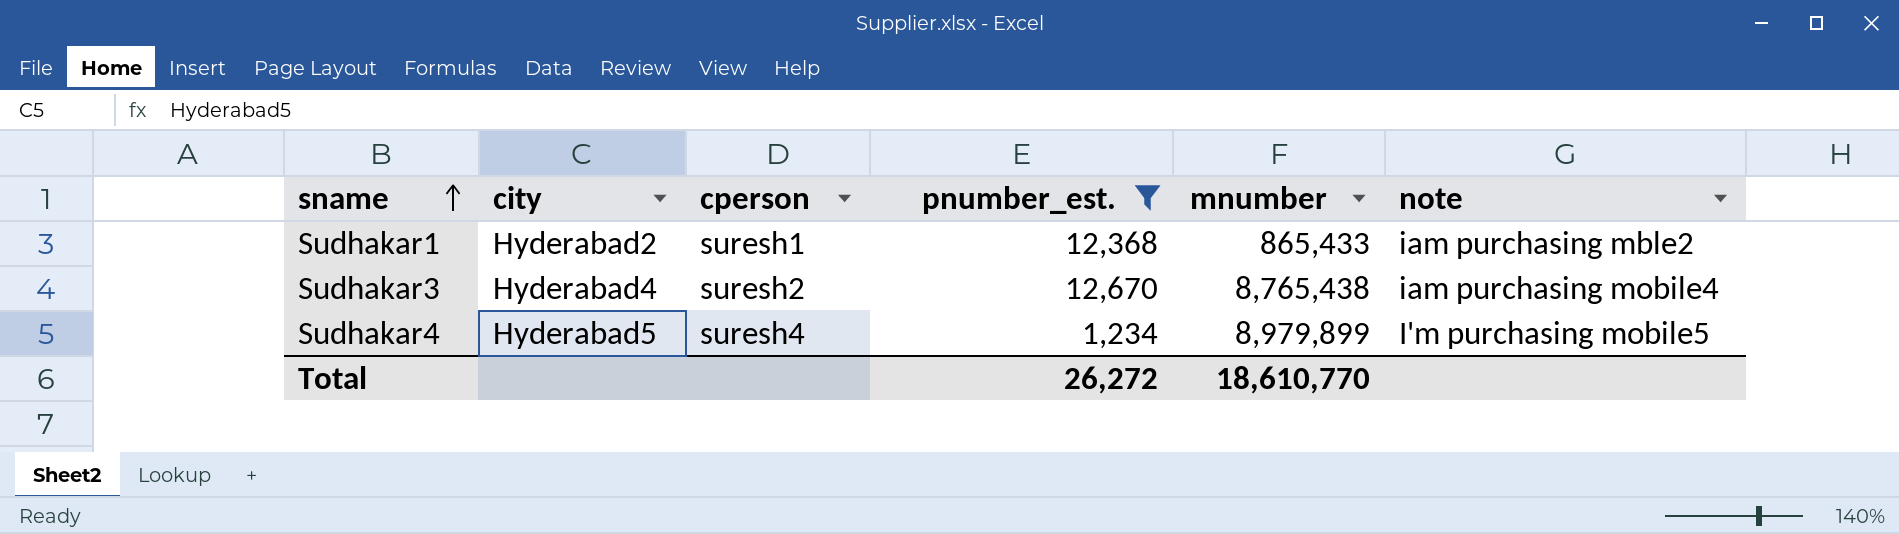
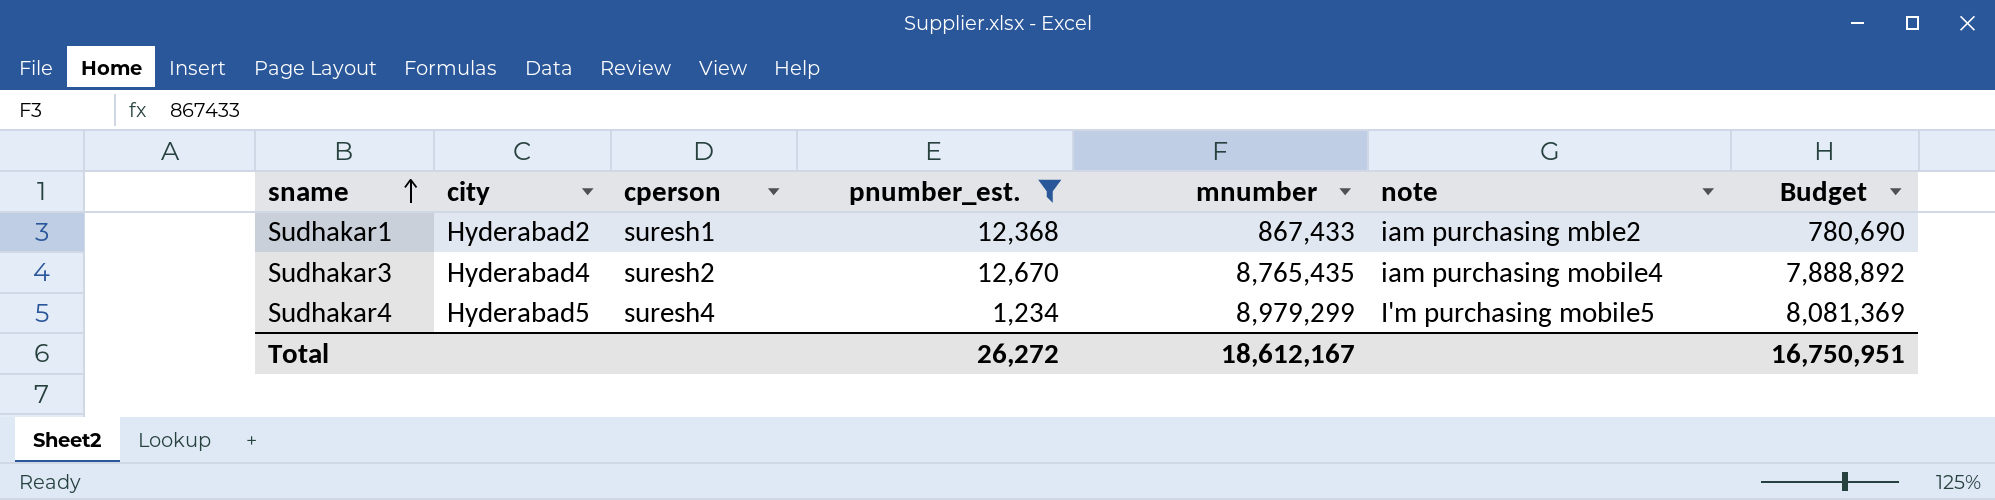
column Budget | formula: none -> [mnumber] * 0.9
Sudhakar1 | mnumber: 865,433 -> 867,433
Sudhakar3 | mnumber: 8,765,438 -> 8,765,435
Sudhakar4 | mnumber: 8,979,899 -> 8,979,299
Total | mnumber: 18,610,770 -> 18,612,167

